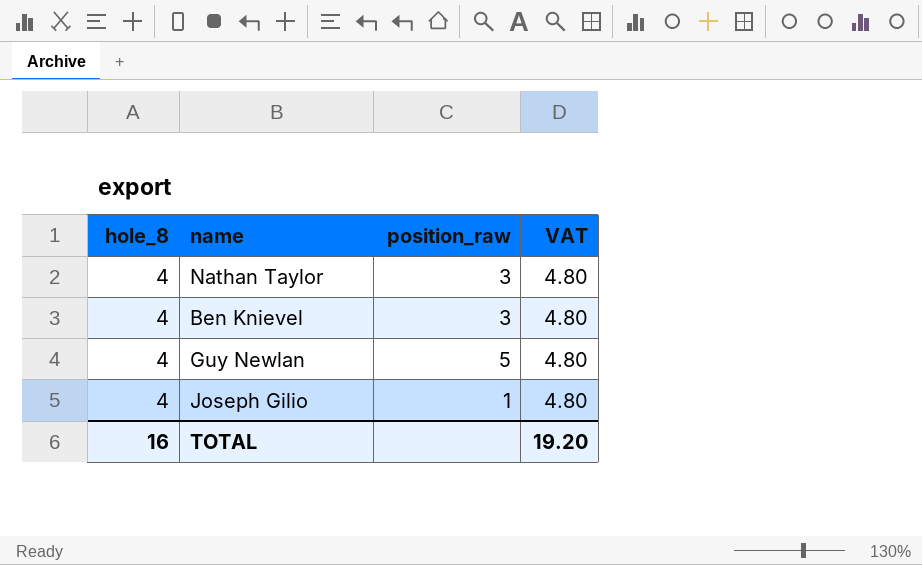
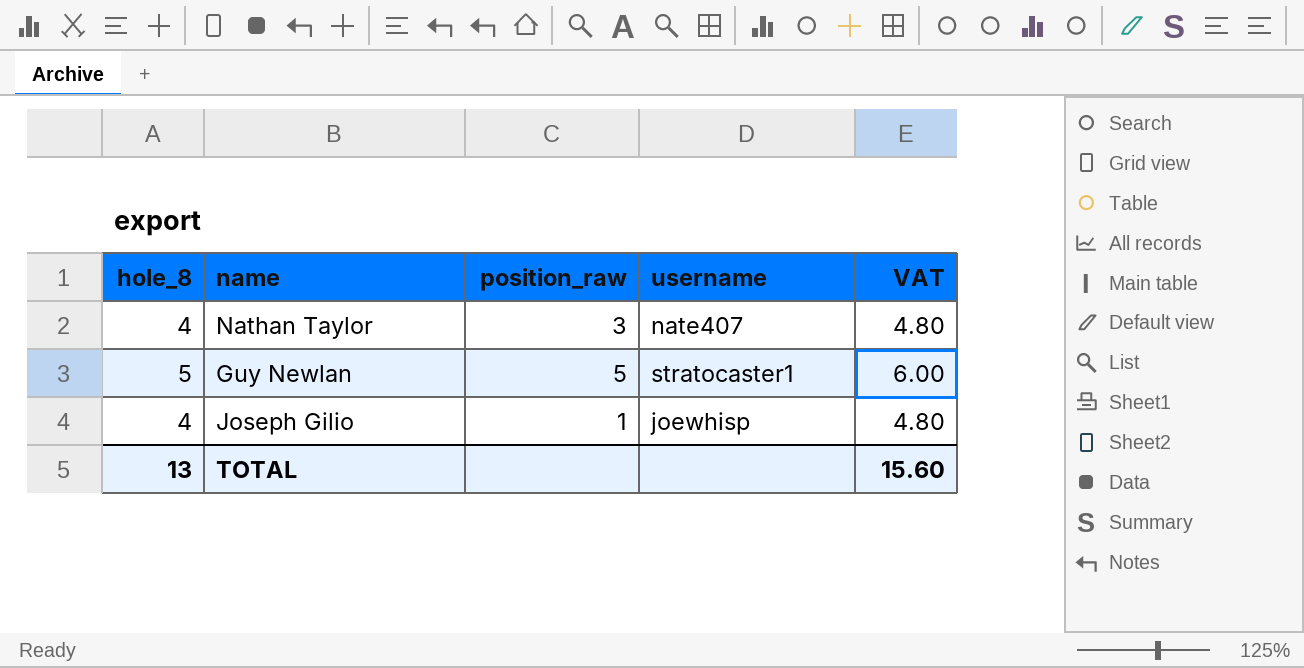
column username | position: none -> 4
row Ben Knievel: 4 | 3 | 4.80 -> none
Guy Newlan | hole_8: 4 -> 5
Guy Newlan | VAT: 4.80 -> 6.00
TOTAL | hole_8: 16 -> 13
TOTAL | VAT: 19.20 -> 15.60

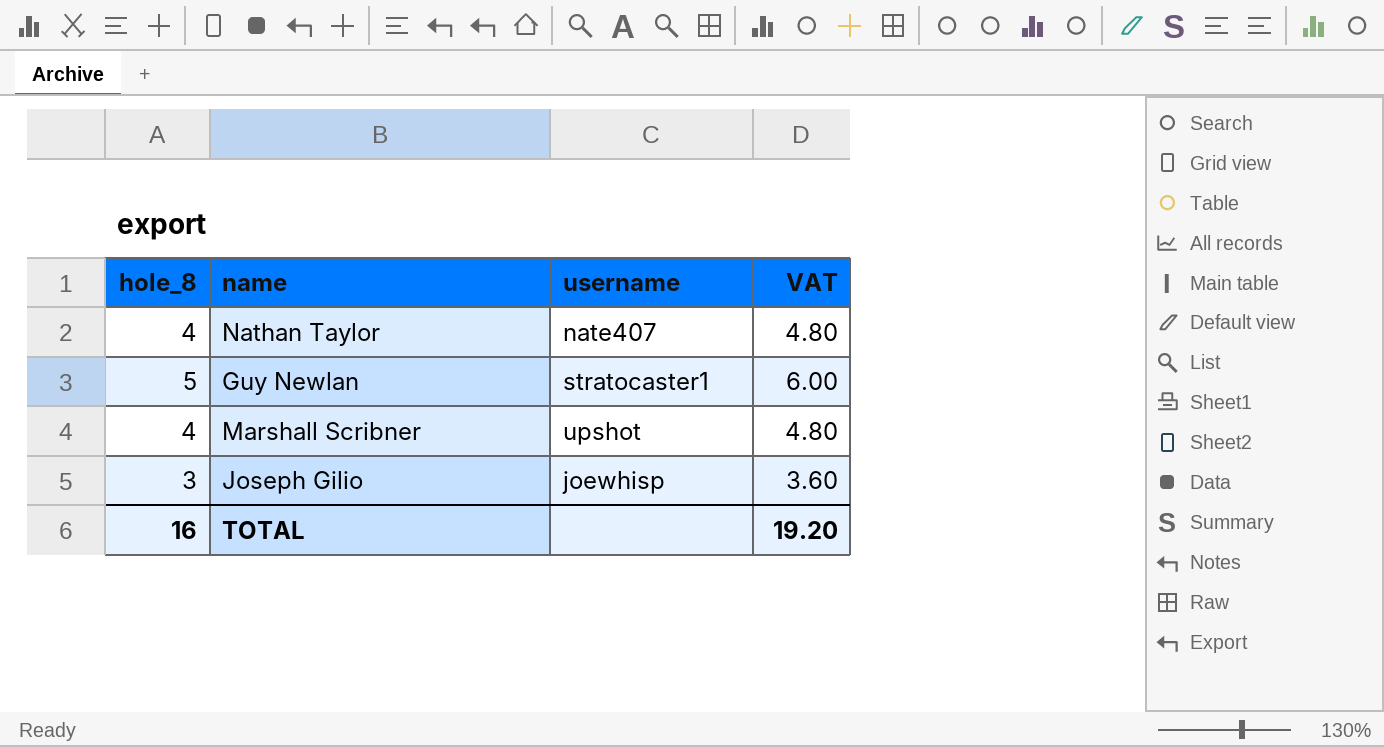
column position_raw | position: 3 -> none
row Marshall Scribner: none -> 4 | upshot | 4.80
Joseph Gilio | hole_8: 4 -> 3
Joseph Gilio | VAT: 4.80 -> 3.60
TOTAL | hole_8: 13 -> 16
TOTAL | VAT: 15.60 -> 19.20

